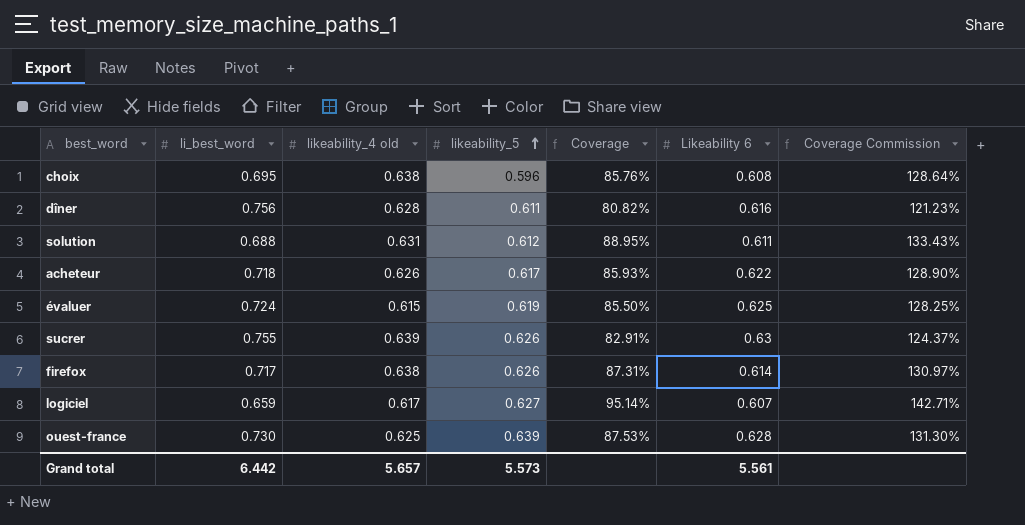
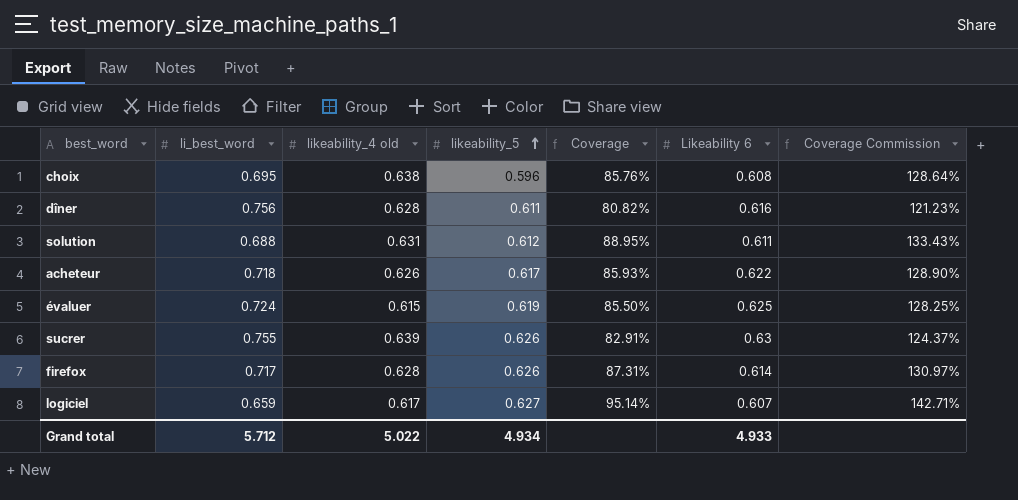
row ouest-france: 0.730 | 0.625 | 0.639 | 87.53% | 0.628 | 131.30% -> none
firefox | likeability_4 old: 0.638 -> 0.628
Grand total | li_best_word: 6.442 -> 5.712
Grand total | likeability_4 old: 5.657 -> 5.022
Grand total | likeability_5: 5.573 -> 4.934
Grand total | Likeability 6: 5.561 -> 4.933

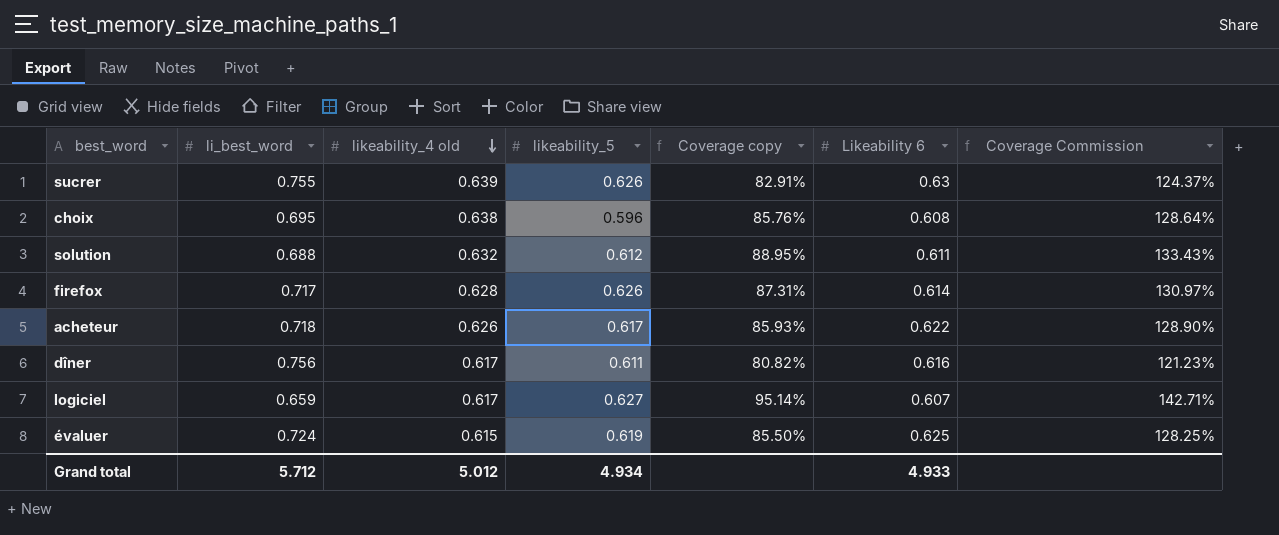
row order: likeability_5 ascending -> likeability_4 old descending
column name: Coverage -> Coverage copy
solution | likeability_4 old: 0.631 -> 0.632
dîner | likeability_4 old: 0.628 -> 0.617
Grand total | likeability_4 old: 5.022 -> 5.012

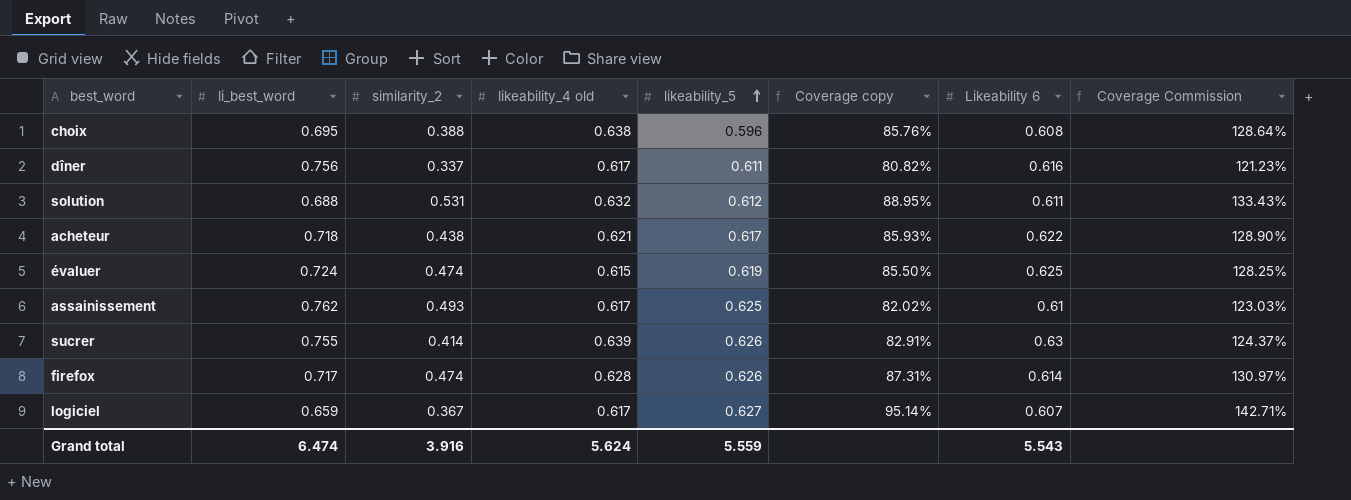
row order: likeability_4 old descending -> likeability_5 ascending
column similarity_2 | position: none -> 3
acheteur | likeability_4 old: 0.626 -> 0.621
row assainissement: none -> 0.762 | 0.493 | 0.617 | 0.625 | 82.02% | 0.61 | 123.03%
Grand total | li_best_word: 5.712 -> 6.474
Grand total | likeability_4 old: 5.012 -> 5.624
Grand total | likeability_5: 4.934 -> 5.559
Grand total | Likeability 6: 4.933 -> 5.543

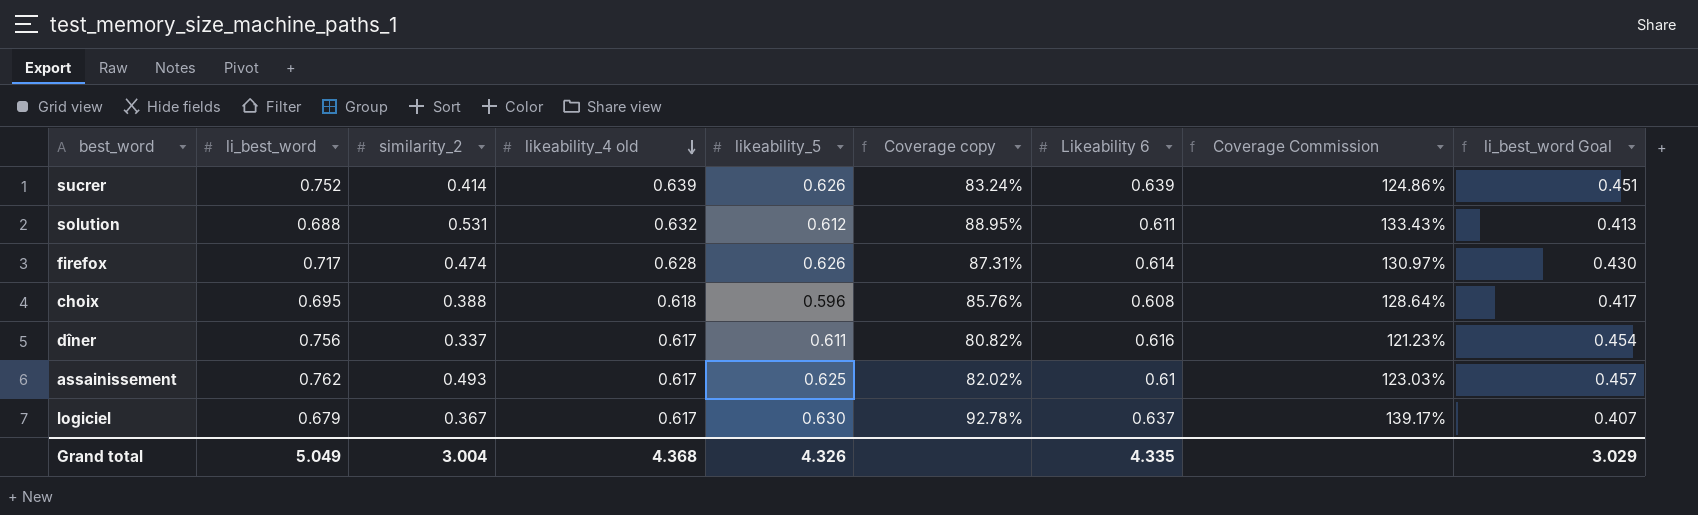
row order: likeability_5 ascending -> likeability_4 old descending
column li_best_word Goal | formula: none -> [li_best_word] * 0.6
row acheteur: 0.718 | 0.438 | 0.621 | 0.617 | 85.93% | 0.622 | 128.90% -> none
row évaluer: 0.724 | 0.474 | 0.615 | 0.619 | 85.50% | 0.625 | 128.25% -> none
sucrer | li_best_word: 0.755 -> 0.752
sucrer | Coverage copy: 82.91% -> 83.24%
sucrer | Likeability 6: 0.63 -> 0.639
sucrer | Coverage Commission: 124.37% -> 124.86%
choix | likeability_4 old: 0.638 -> 0.618
logiciel | li_best_word: 0.659 -> 0.679
logiciel | likeability_5: 0.627 -> 0.630
logiciel | Coverage copy: 95.14% -> 92.78%
logiciel | Likeability 6: 0.607 -> 0.637
logiciel | Coverage Commission: 142.71% -> 139.17%
Grand total | li_best_word: 6.474 -> 5.049
Grand total | similarity_2: 3.916 -> 3.004
Grand total | likeability_4 old: 5.624 -> 4.368
Grand total | likeability_5: 5.559 -> 4.326
Grand total | Likeability 6: 5.543 -> 4.335

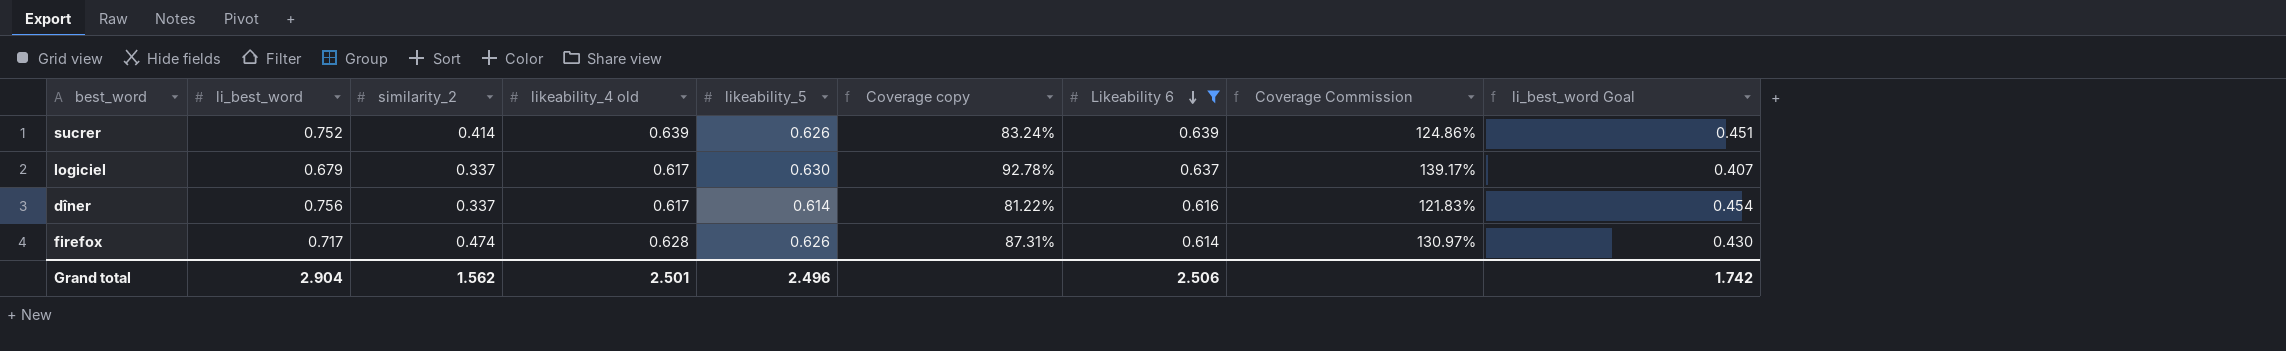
filter: none -> Likeability 6 >= 0.614
row order: likeability_4 old descending -> Likeability 6 descending
logiciel | similarity_2: 0.367 -> 0.337
dîner | likeability_5: 0.611 -> 0.614
dîner | Coverage copy: 80.82% -> 81.22%
dîner | Coverage Commission: 121.23% -> 121.83%
Grand total | li_best_word: 5.049 -> 2.904
Grand total | similarity_2: 3.004 -> 1.562
Grand total | likeability_4 old: 4.368 -> 2.501
Grand total | likeability_5: 4.326 -> 2.496
Grand total | Likeability 6: 4.335 -> 2.506
Grand total | li_best_word Goal: 3.029 -> 1.742

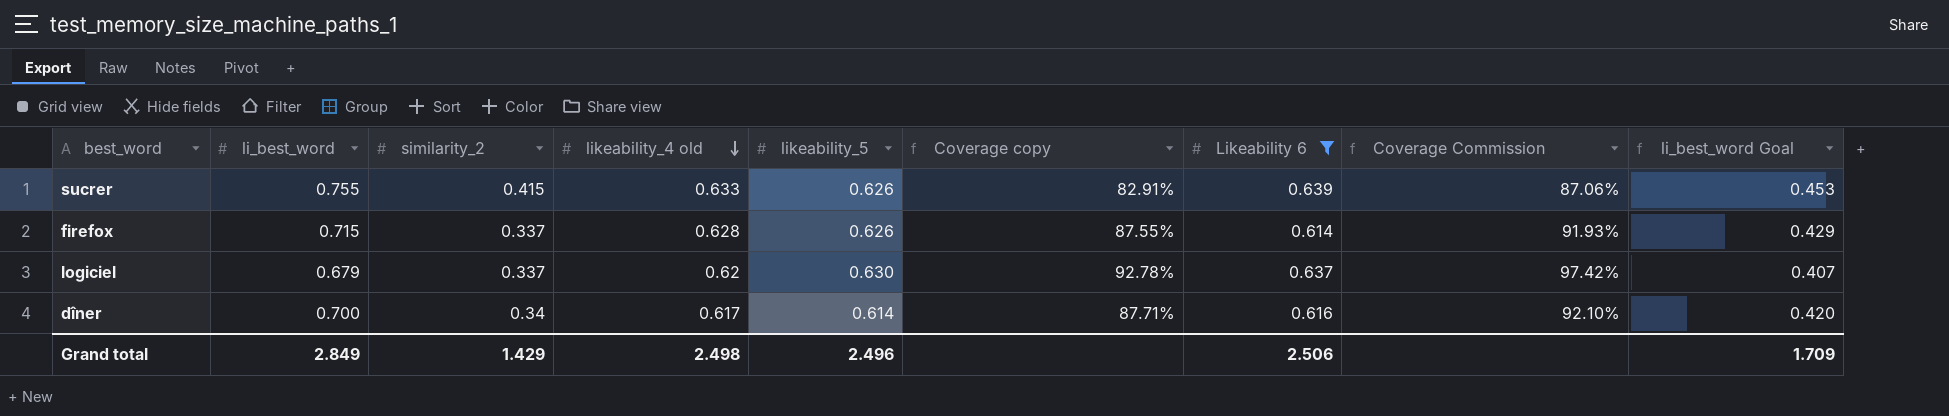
row order: Likeability 6 descending -> likeability_4 old descending
column Coverage Commission | formula: [Coverage copy] * 1.5 -> [Coverage copy] * 1.05
sucrer | li_best_word: 0.752 -> 0.755
sucrer | similarity_2: 0.414 -> 0.415
sucrer | likeability_4 old: 0.639 -> 0.633
sucrer | Coverage copy: 83.24% -> 82.91%
sucrer | li_best_word Goal: 0.451 -> 0.453
firefox | li_best_word: 0.717 -> 0.715
firefox | similarity_2: 0.474 -> 0.337
firefox | Coverage copy: 87.31% -> 87.55%
firefox | li_best_word Goal: 0.430 -> 0.429
logiciel | likeability_4 old: 0.617 -> 0.62
dîner | li_best_word: 0.756 -> 0.700
dîner | similarity_2: 0.337 -> 0.34
dîner | Coverage copy: 81.22% -> 87.71%
dîner | li_best_word Goal: 0.454 -> 0.420
Grand total | li_best_word: 2.904 -> 2.849
Grand total | similarity_2: 1.562 -> 1.429
Grand total | likeability_4 old: 2.501 -> 2.498
Grand total | li_best_word Goal: 1.742 -> 1.709

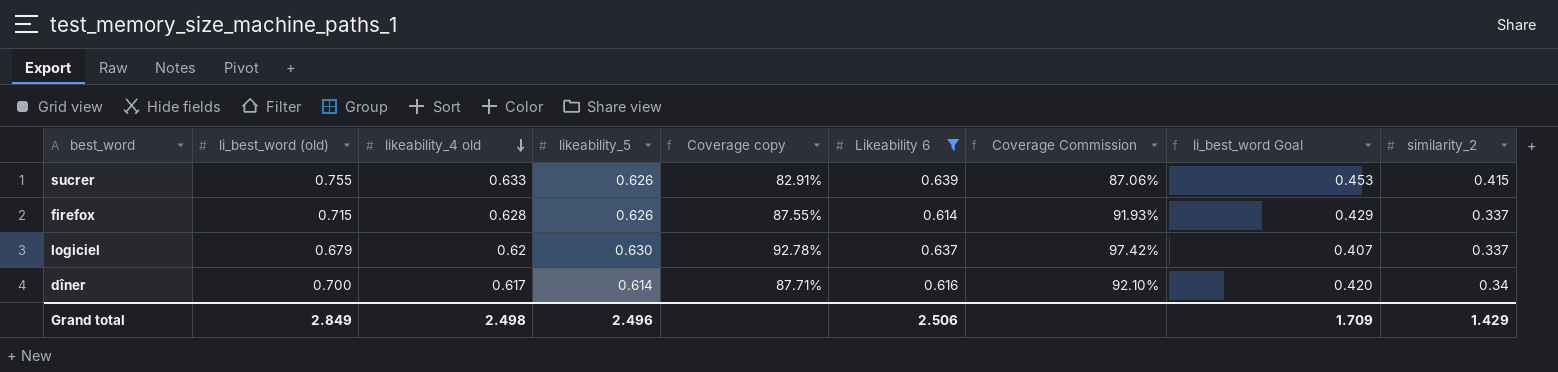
column name: li_best_word -> li_best_word (old)
column similarity_2 | position: 3 -> 9

